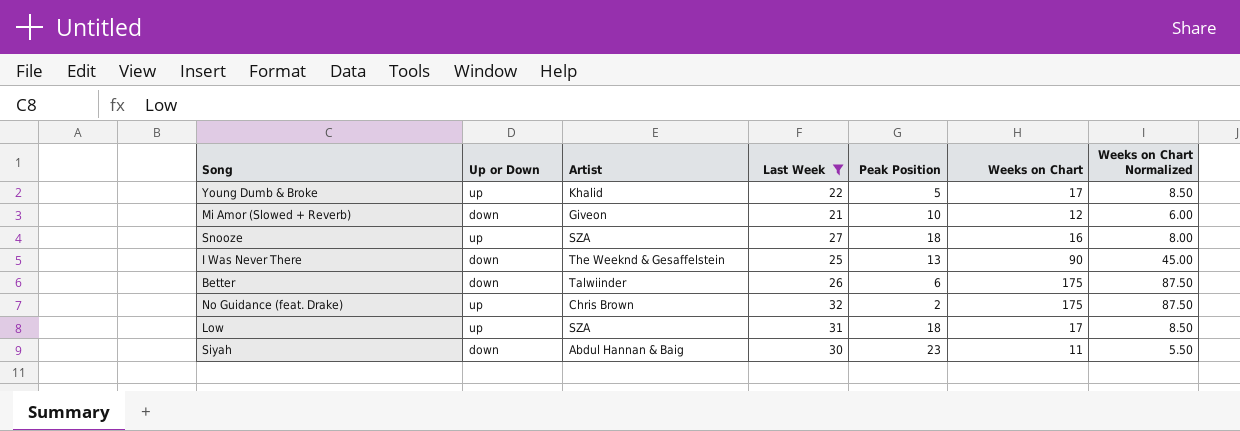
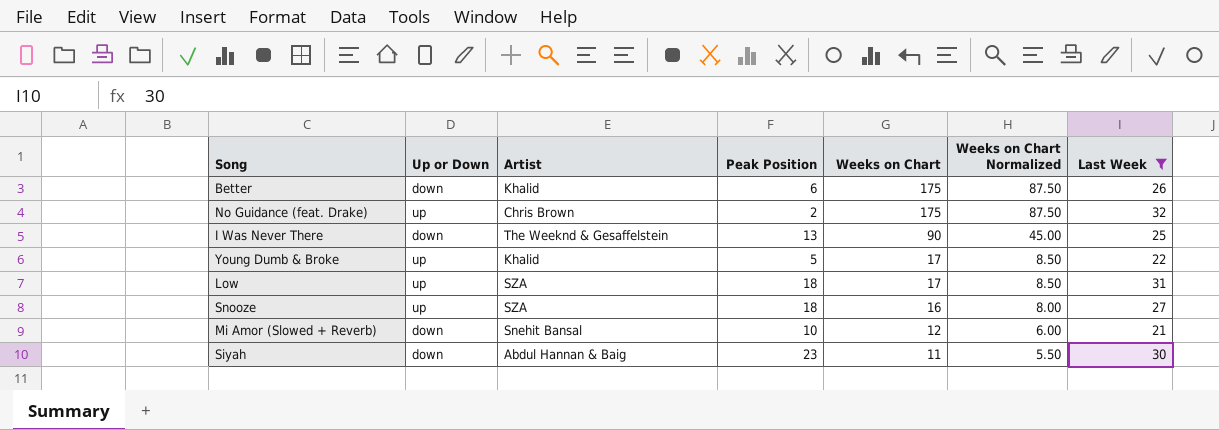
row order: none -> Weeks on Chart descending
column Last Week | position: 4 -> 7
Better | Artist: Talwiinder -> Khalid
Mi Amor (Slowed + Reverb) | Artist: Giveon -> Snehit Bansal

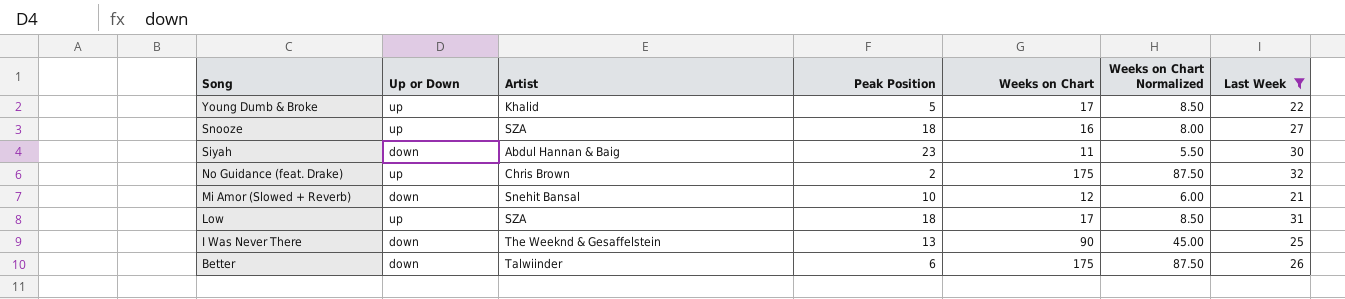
row order: Weeks on Chart descending -> Song descending
Better | Artist: Khalid -> Talwiinder

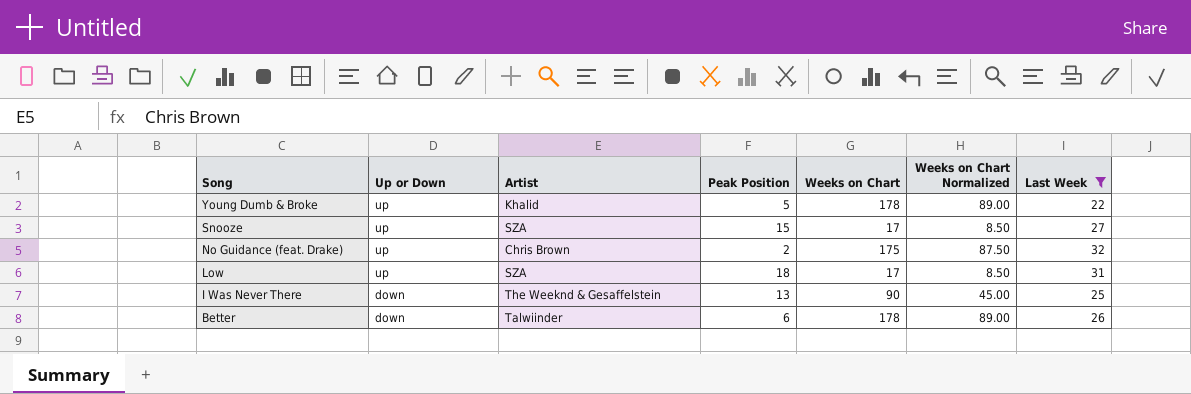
row Siyah: down | Abdul Hannan & Baig | 23 | 11 | 5.50 | 30 -> none
row Mi Amor (Slowed + Reverb): down | Snehit Bansal | 10 | 12 | 6.00 | 21 -> none
Young Dumb & Broke | Weeks on Chart: 17 -> 178
Young Dumb & Broke | Weeks on Chart Normalized: 8.50 -> 89.00
Snooze | Peak Position: 18 -> 15
Snooze | Weeks on Chart: 16 -> 17
Snooze | Weeks on Chart Normalized: 8.00 -> 8.50
Better | Weeks on Chart: 175 -> 178
Better | Weeks on Chart Normalized: 87.50 -> 89.00

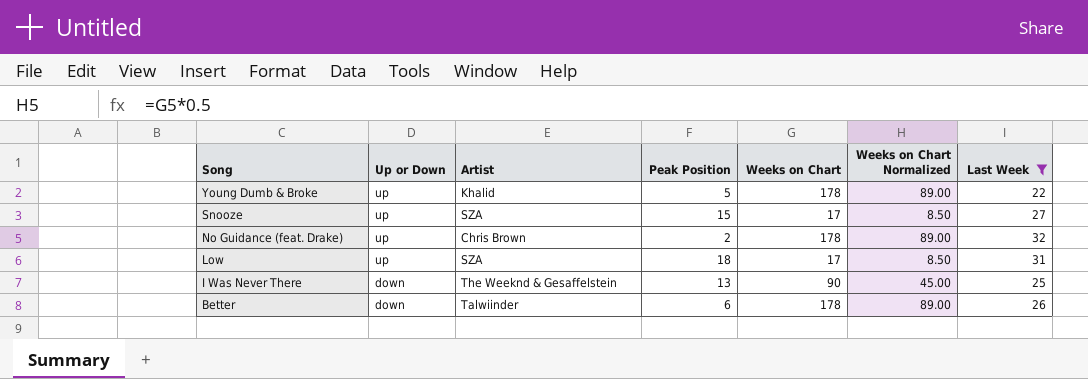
No Guidance (feat. Drake) | Weeks on Chart: 175 -> 178
No Guidance (feat. Drake) | Weeks on Chart Normalized: 87.50 -> 89.00

